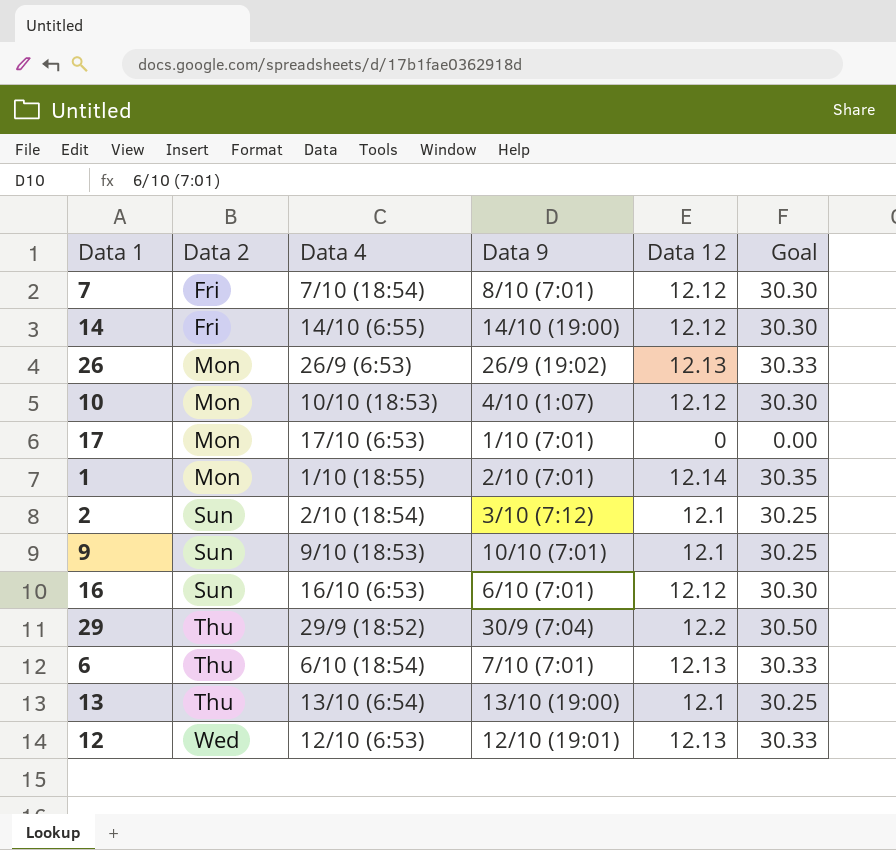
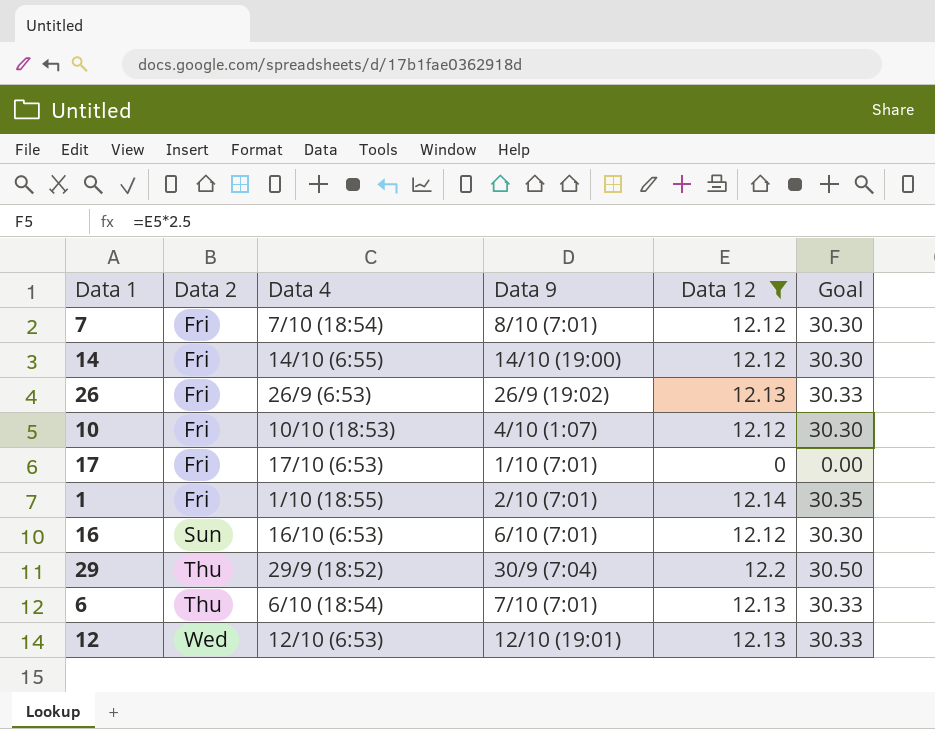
filter: none -> Data 12 != 12.1
26 | Data 2: Mon -> Fri
10 | Data 2: Mon -> Fri
17 | Data 2: Mon -> Fri
1 | Data 2: Mon -> Fri

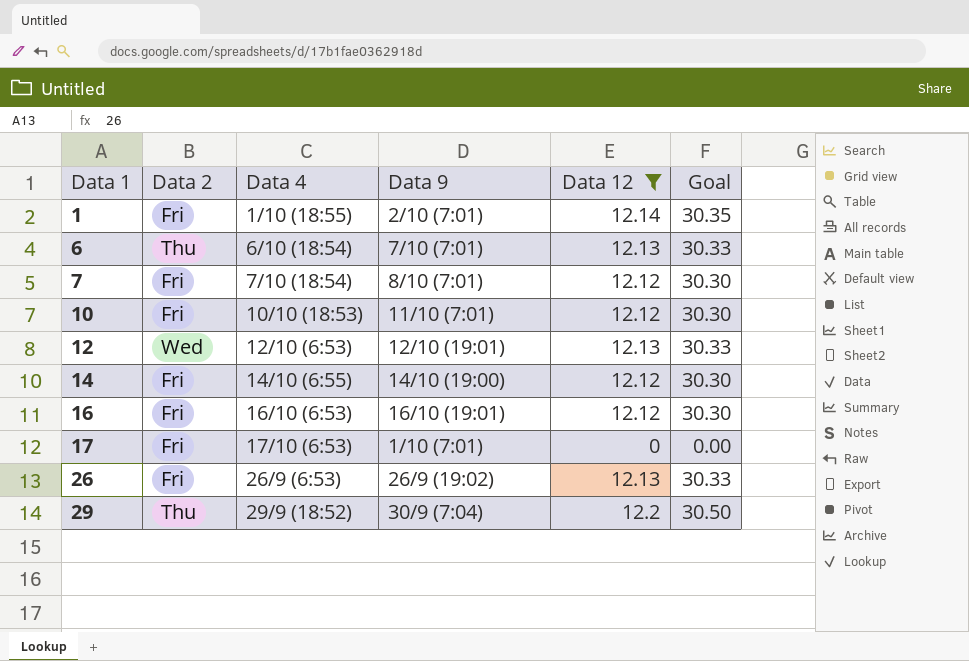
row order: Data 2 ascending -> Data 1 ascending
10 | Data 9: 4/10 (1:07) -> 11/10 (7:01)
16 | Data 2: Sun -> Fri
16 | Data 9: 6/10 (7:01) -> 16/10 (19:01)

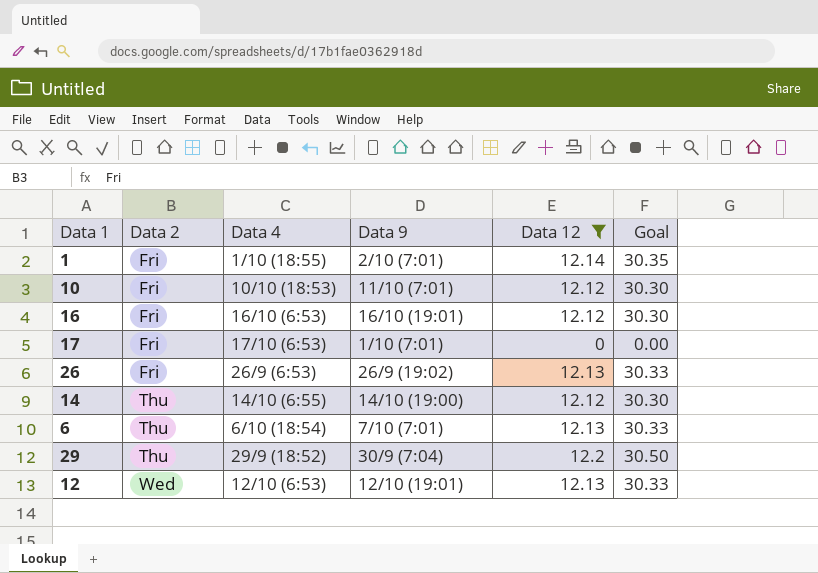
row order: Data 1 ascending -> Data 2 ascending
row 7: Fri | 7/10 (18:54) | 8/10 (7:01) | 12.12 | 30.30 -> none
14 | Data 2: Fri -> Thu

